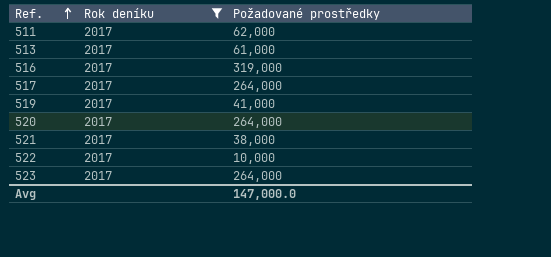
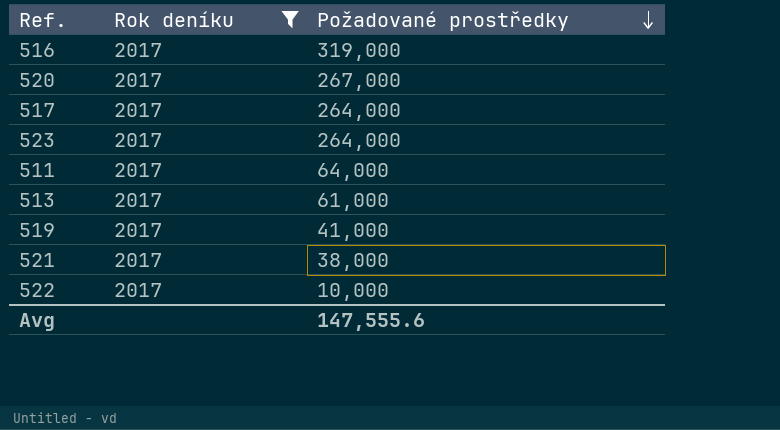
row order: Ref. ascending -> Požadované prostředky descending
520 | Požadované prostředky: 264,000 -> 267,000
511 | Požadované prostředky: 62,000 -> 64,000
Avg | Požadované prostředky: 147,000.0 -> 147,555.6

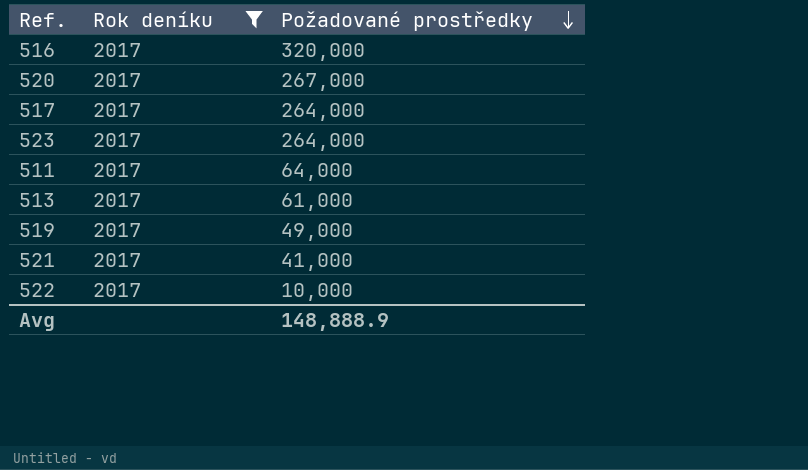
516 | Požadované prostředky: 319,000 -> 320,000
519 | Požadované prostředky: 41,000 -> 49,000
521 | Požadované prostředky: 38,000 -> 41,000
Avg | Požadované prostředky: 147,555.6 -> 148,888.9

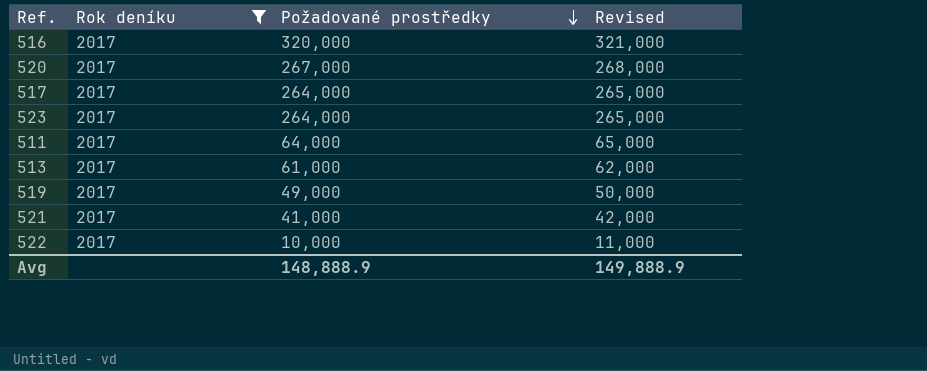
column Revised | formula: none -> [Požadované prostředky] + 1000

